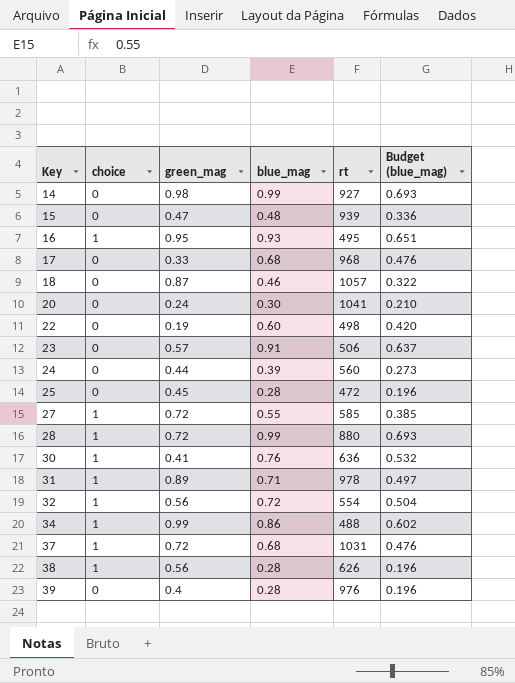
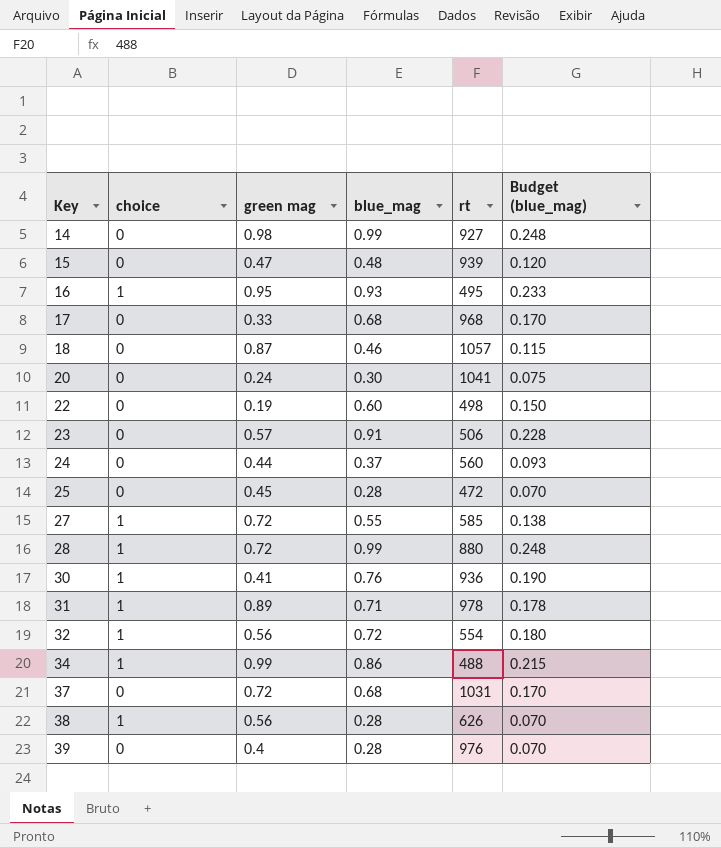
column name: green_mag -> green mag
column Budget (blue_mag) | formula: [blue_mag] * 0.7 -> [blue_mag] * 0.25
24 | blue_mag: 0.39 -> 0.37
30 | rt: 636 -> 936
37 | choice: 1 -> 0

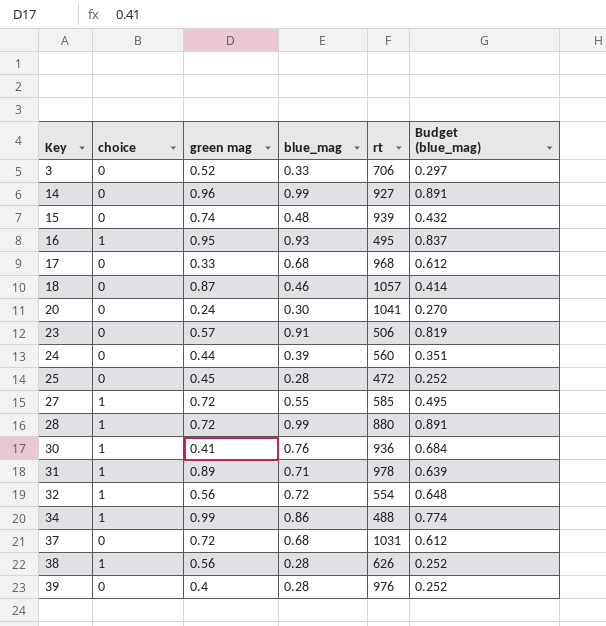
column Budget (blue_mag) | formula: [blue_mag] * 0.25 -> [blue_mag] * 0.9
row 22: 0 | 0.19 | 0.60 | 498 | 0.150 -> none
row 3: none -> 0 | 0.52 | 0.33 | 706 | 0.297
14 | green mag: 0.98 -> 0.96
15 | green mag: 0.47 -> 0.74
24 | blue_mag: 0.37 -> 0.39

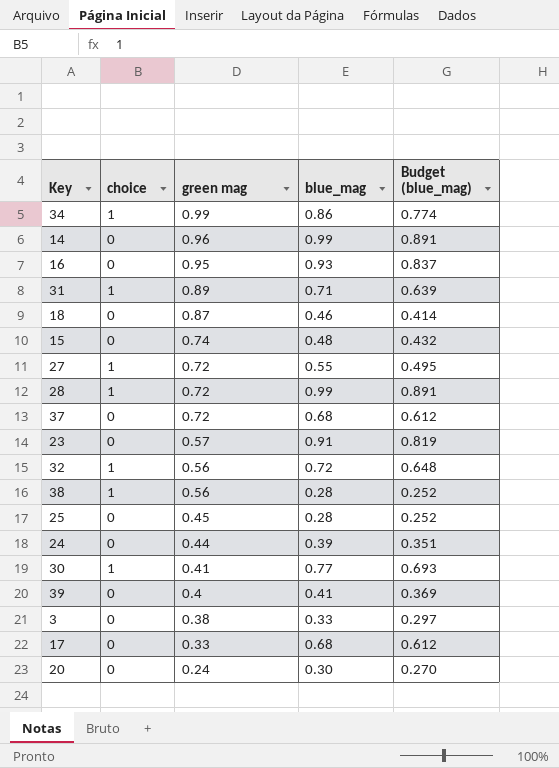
row order: Key ascending -> green mag descending
column rt | position: 5 -> none
16 | choice: 1 -> 0
30 | blue_mag: 0.76 -> 0.77
30 | Budget (blue_mag): 0.684 -> 0.693
39 | blue_mag: 0.28 -> 0.41
39 | Budget (blue_mag): 0.252 -> 0.369
3 | green mag: 0.52 -> 0.38

